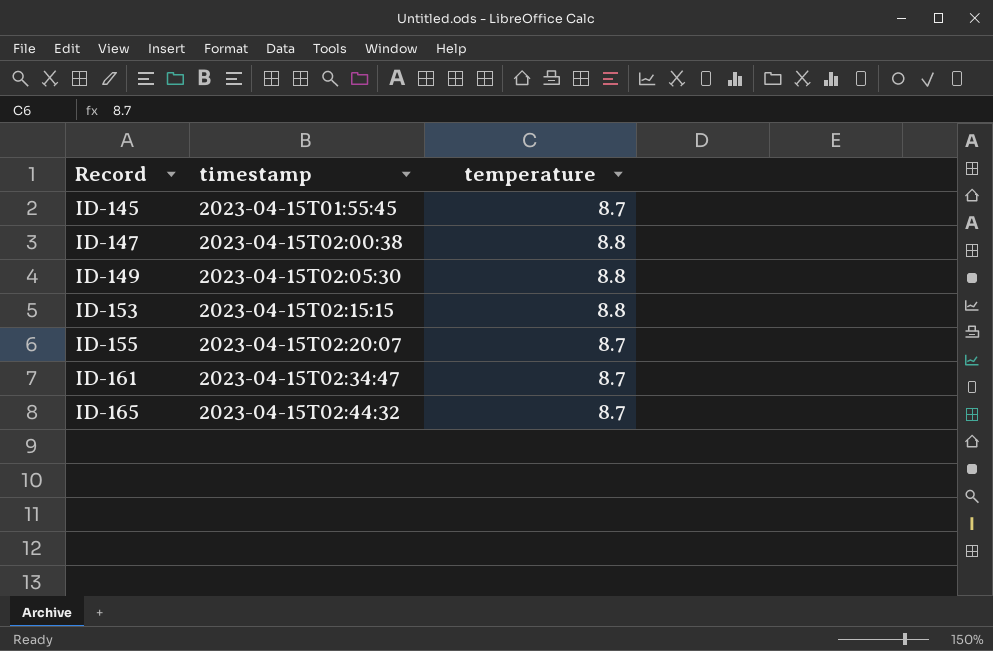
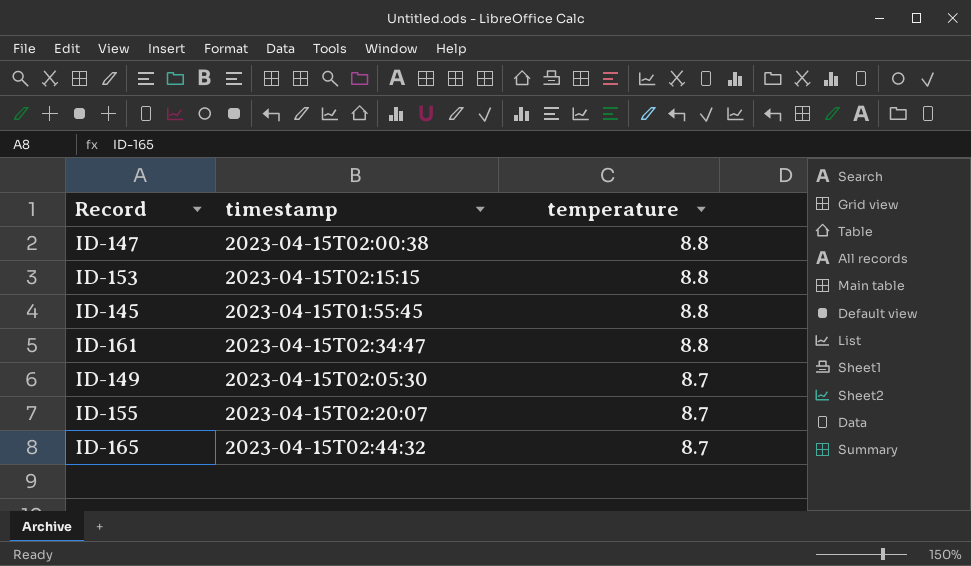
row order: Record ascending -> temperature descending
ID-145 | temperature: 8.7 -> 8.8
ID-161 | temperature: 8.7 -> 8.8
ID-149 | temperature: 8.8 -> 8.7

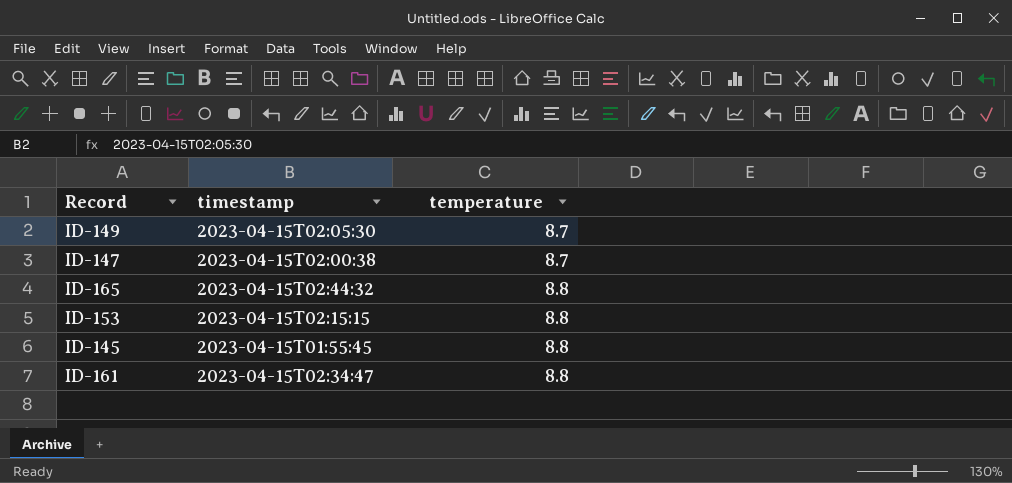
row order: temperature descending -> temperature ascending
row ID-155: 2023-04-15T02:20:07 | 8.7 -> none
ID-147 | temperature: 8.8 -> 8.7
ID-165 | temperature: 8.7 -> 8.8

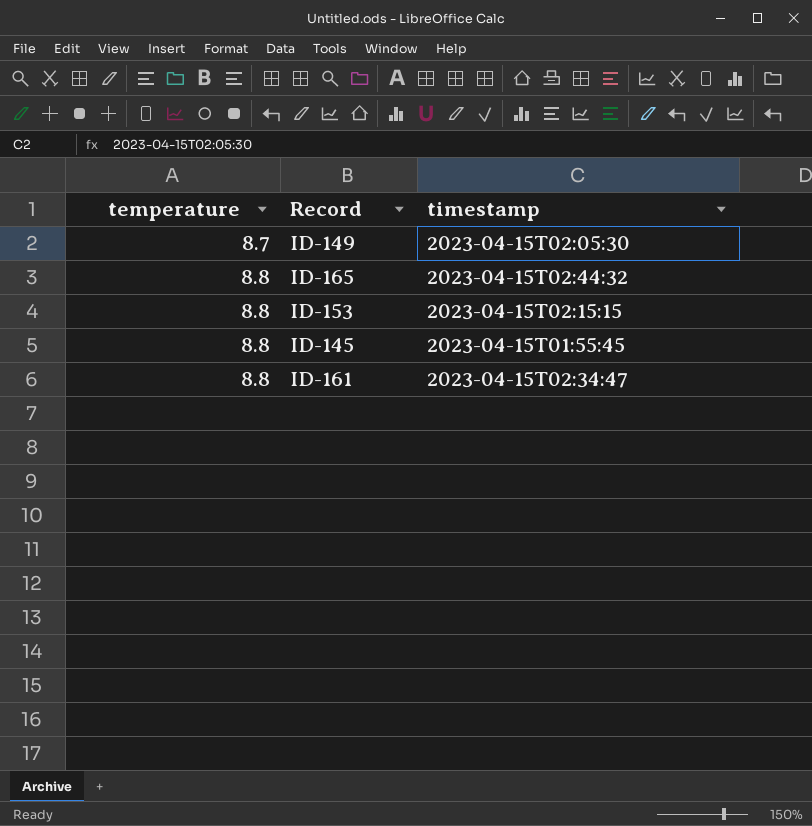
column temperature | position: 3 -> 1
row ID-147: 2023-04-15T02:00:38 | 8.7 -> none

